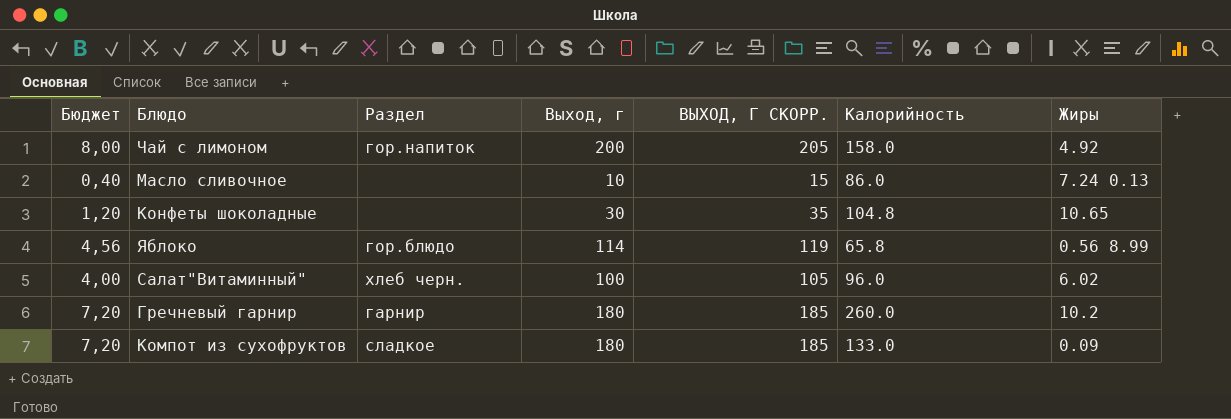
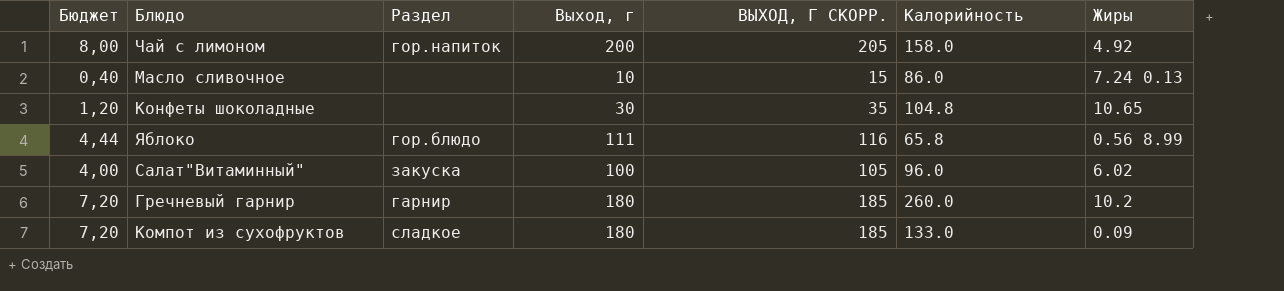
Яблоко | Бюджет: 4,56 -> 4,44
Яблоко | Выход, г: 114 -> 111
Яблоко | ВЫХОД, Г СКОРР.: 119 -> 116
Салат"Витаминный" | Раздел: хлеб черн. -> закуска

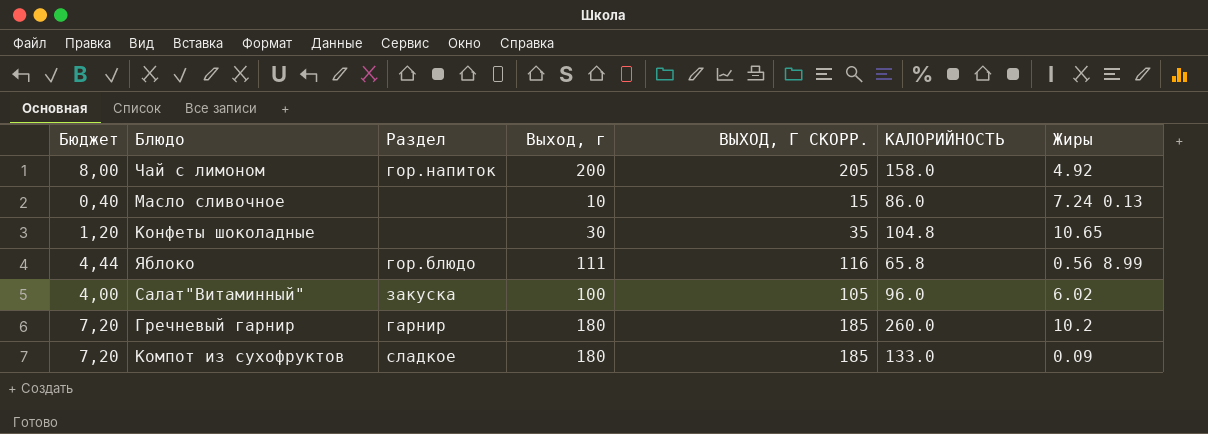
column name: Калорийность -> КАЛОРИЙНОСТЬ

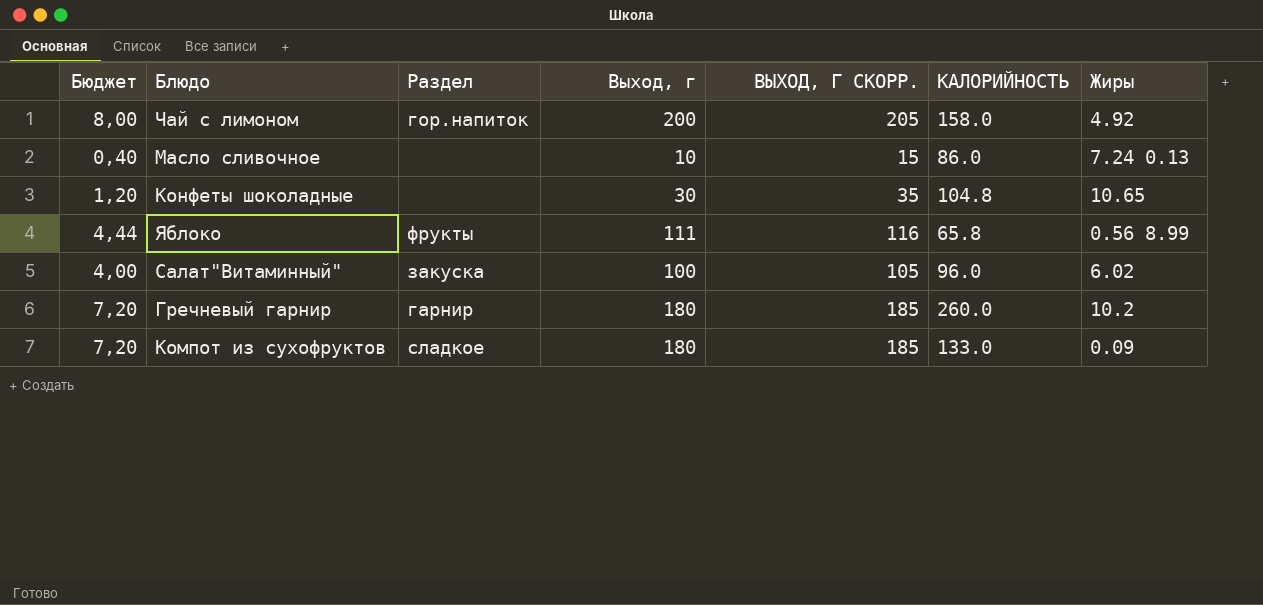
Яблоко | Раздел: гор.блюдо -> фрукты

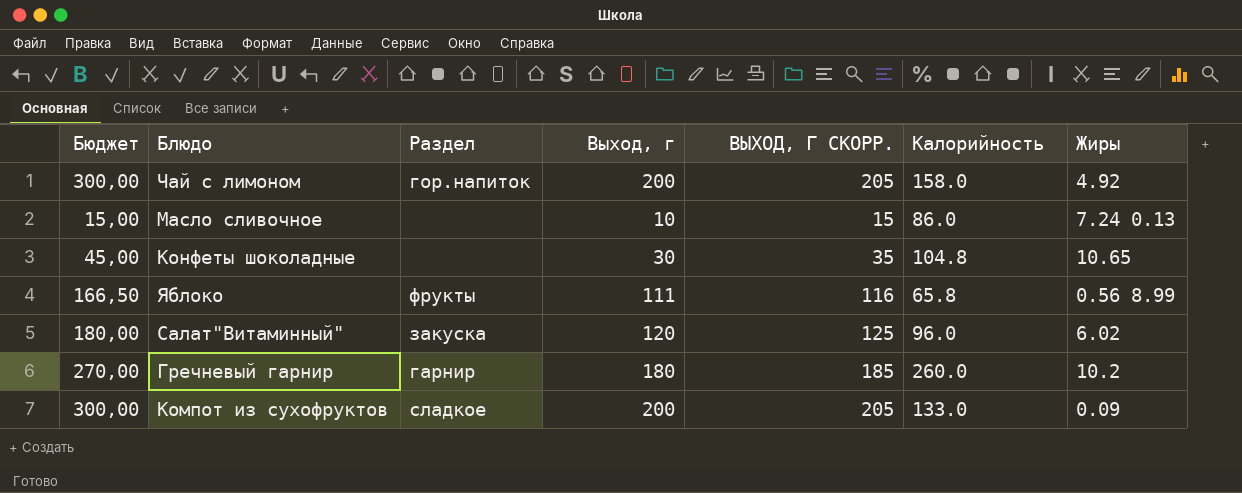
column Бюджет | formula: [Выход, г] * 0,04 -> [Выход, г] * 1,5
column name: КАЛОРИЙНОСТЬ -> Калорийность
Салат"Витаминный" | Выход, г: 100 -> 120
Салат"Витаминный" | ВЫХОД, Г СКОРР.: 105 -> 125
Компот из сухофруктов | Выход, г: 180 -> 200
Компот из сухофруктов | ВЫХОД, Г СКОРР.: 185 -> 205

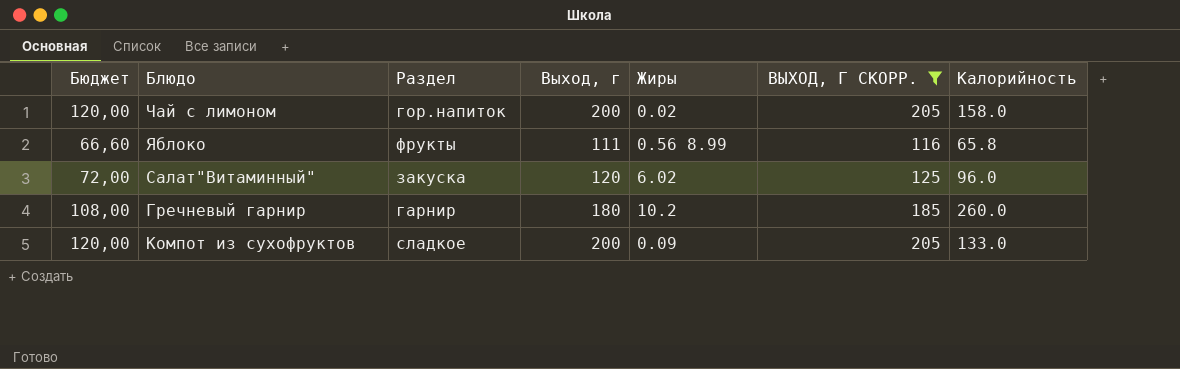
filter: none -> ВЫХОД, Г СКОРР. >= 116
column Бюджет | formula: [Выход, г] * 1,5 -> [Выход, г] * 0,6
column Жиры | position: 7 -> 5
Чай с лимоном | Жиры: 4.92 -> 0.02

